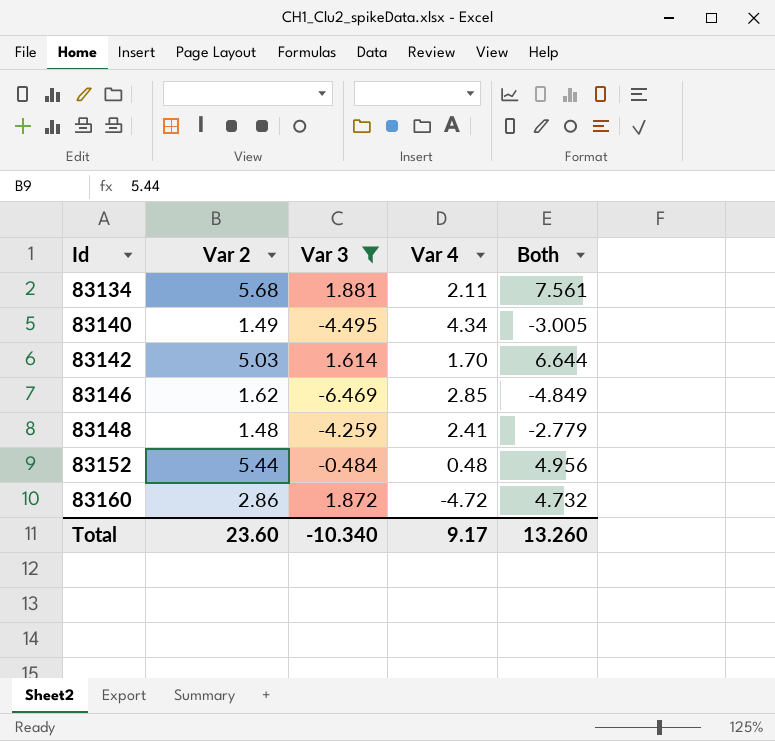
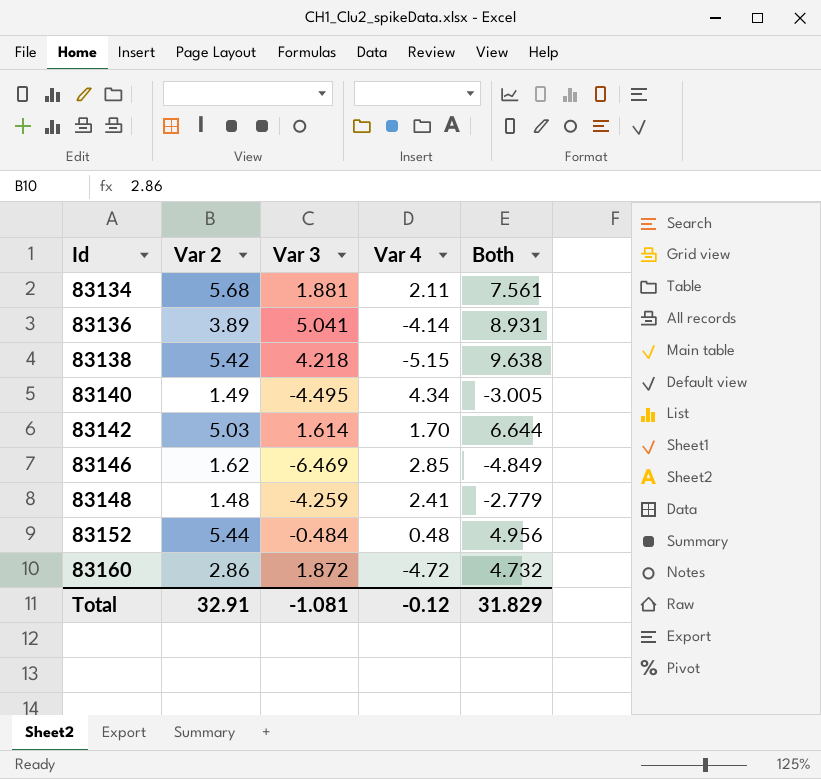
filter: Var 3 <= 1.881 -> none
Total | Var 2: 23.60 -> 32.91
Total | Var 3: -10.340 -> -1.081
Total | Var 4: 9.17 -> -0.12
Total | Both: 13.260 -> 31.829

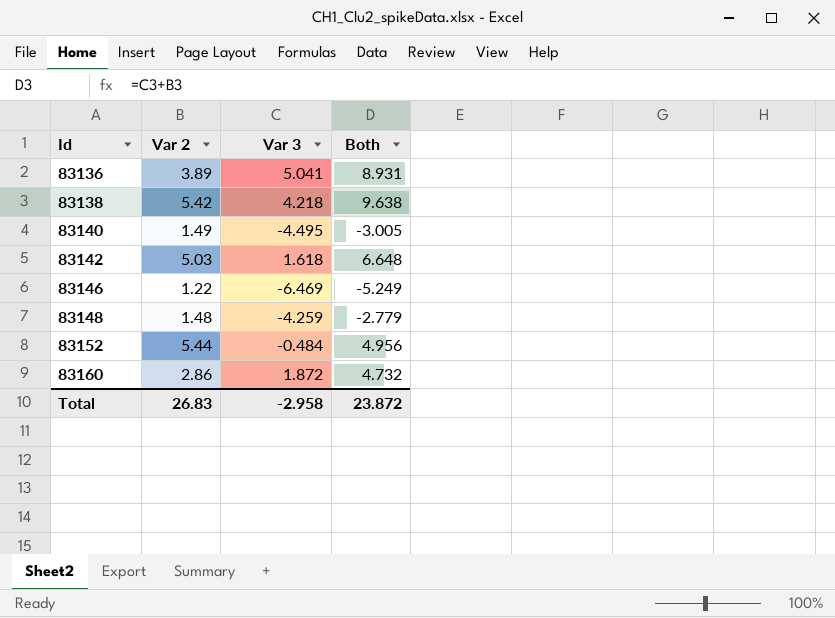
column Var 4 | position: 4 -> none
row 83134: 5.68 | 1.881 | 2.11 | 7.561 -> none
83142 | Var 3: 1.614 -> 1.618
83142 | Both: 6.644 -> 6.648
83146 | Var 2: 1.62 -> 1.22
83146 | Both: -4.849 -> -5.249
Total | Var 2: 32.91 -> 26.83
Total | Var 3: -1.081 -> -2.958
Total | Both: 31.829 -> 23.872

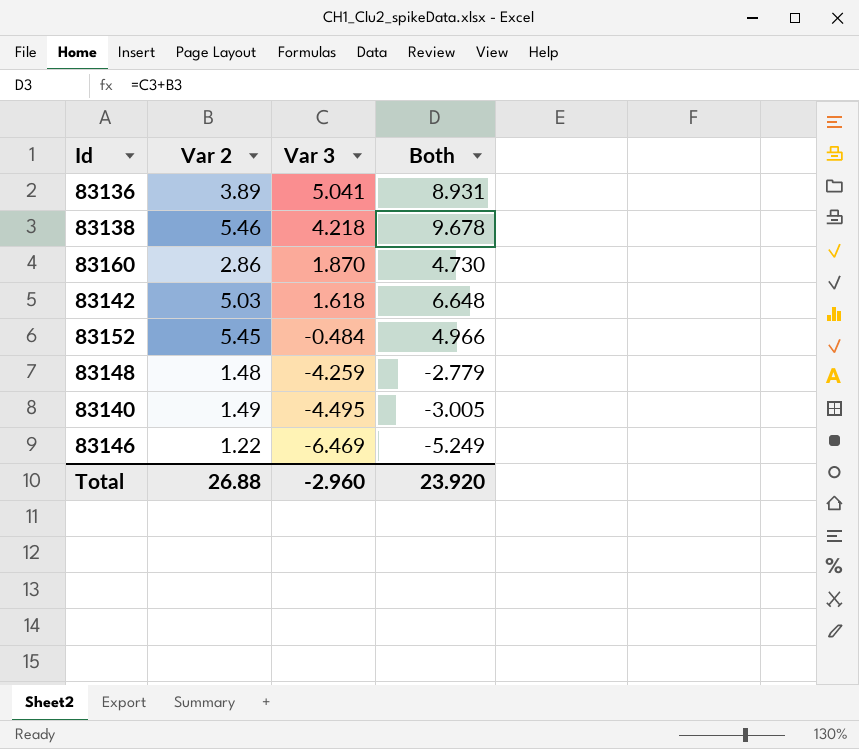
row order: Id ascending -> Var 3 descending
83138 | Var 2: 5.42 -> 5.46
83138 | Both: 9.638 -> 9.678
83160 | Var 3: 1.872 -> 1.870
83160 | Both: 4.732 -> 4.730
83152 | Var 2: 5.44 -> 5.45
83152 | Both: 4.956 -> 4.966
Total | Var 2: 26.83 -> 26.88
Total | Var 3: -2.958 -> -2.960
Total | Both: 23.872 -> 23.920

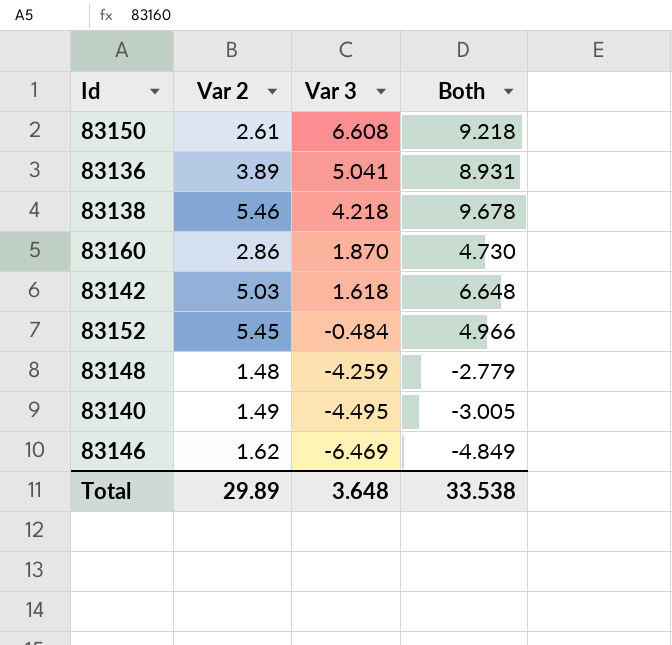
row 83150: none -> 2.61 | 6.608 | 9.218
83146 | Var 2: 1.22 -> 1.62
83146 | Both: -5.249 -> -4.849
Total | Var 2: 26.88 -> 29.89
Total | Var 3: -2.960 -> 3.648
Total | Both: 23.920 -> 33.538

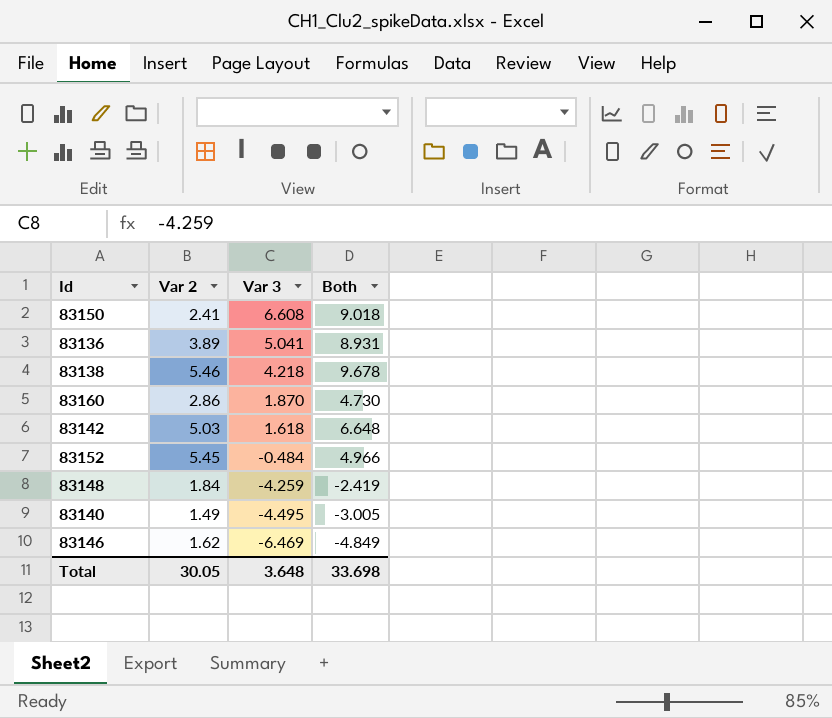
83150 | Var 2: 2.61 -> 2.41
83150 | Both: 9.218 -> 9.018
83148 | Var 2: 1.48 -> 1.84
83148 | Both: -2.779 -> -2.419
Total | Var 2: 29.89 -> 30.05
Total | Both: 33.538 -> 33.698

